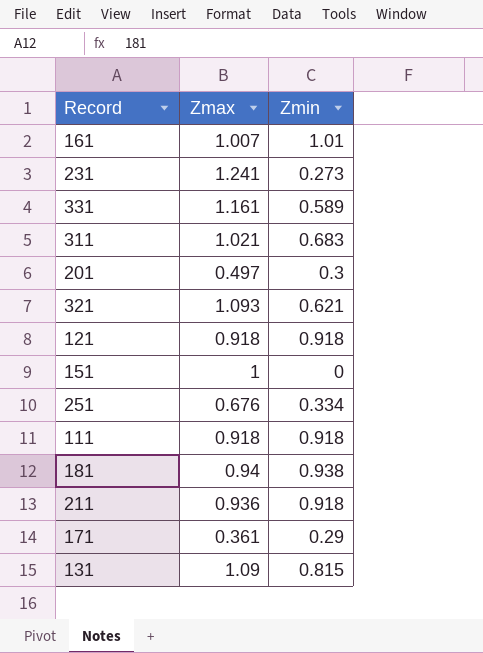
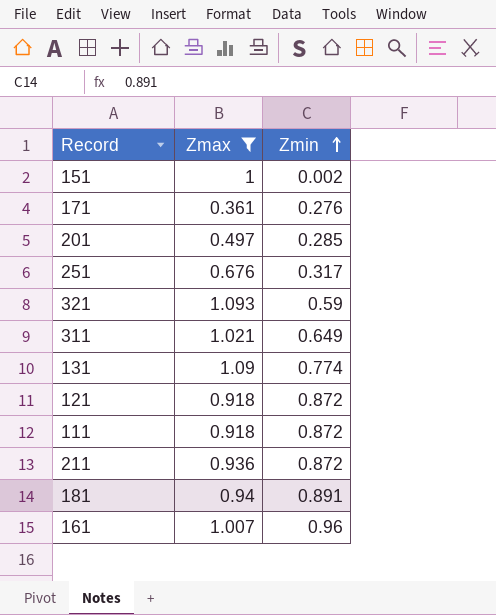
filter: none -> Zmax <= 1.093
row order: none -> Zmin ascending
151 | Zmin: 0 -> 0.002
171 | Zmin: 0.29 -> 0.276
201 | Zmin: 0.3 -> 0.285
251 | Zmin: 0.334 -> 0.317
321 | Zmin: 0.621 -> 0.59
311 | Zmin: 0.683 -> 0.649
131 | Zmin: 0.815 -> 0.774
121 | Zmin: 0.918 -> 0.872
111 | Zmin: 0.918 -> 0.872
211 | Zmin: 0.918 -> 0.872
181 | Zmin: 0.938 -> 0.891
161 | Zmin: 1.01 -> 0.96

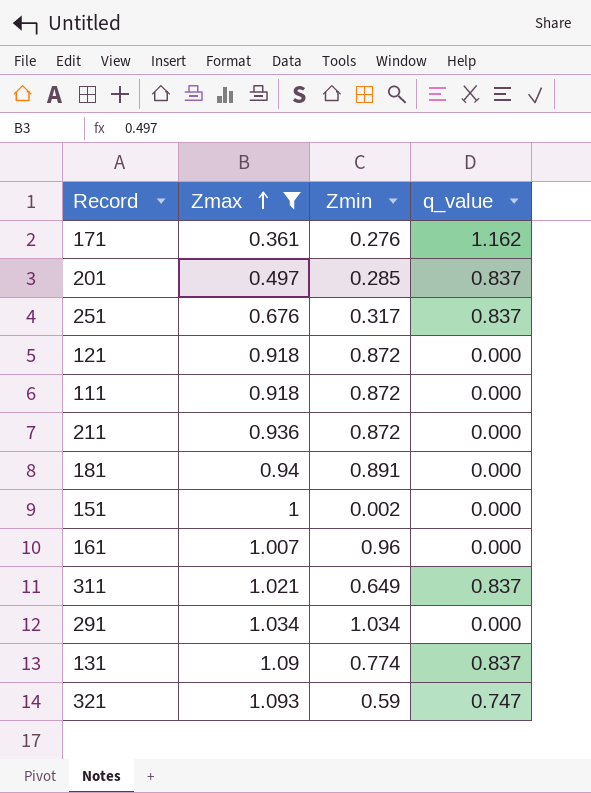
row order: Zmin ascending -> Zmax ascending
column q_value | position: none -> 4
row 291: none -> 1.034 | 1.034 | 0.000

